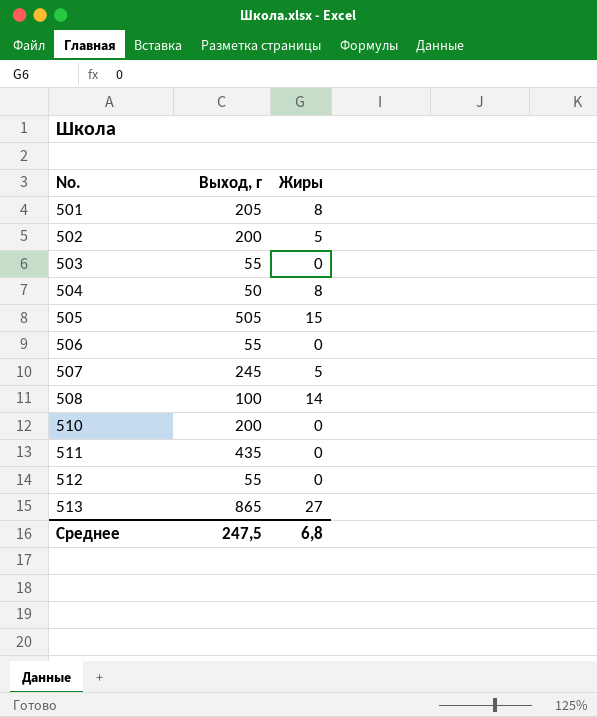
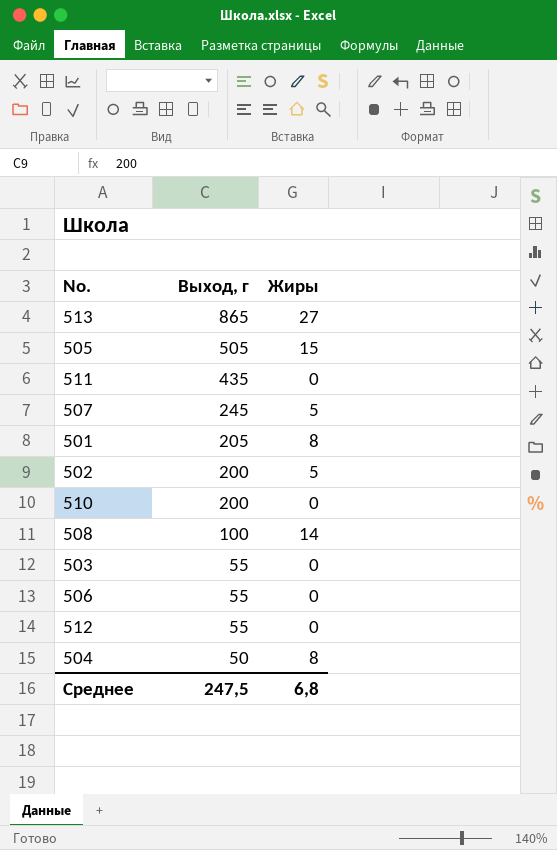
row order: No. ascending -> Выход, г descending

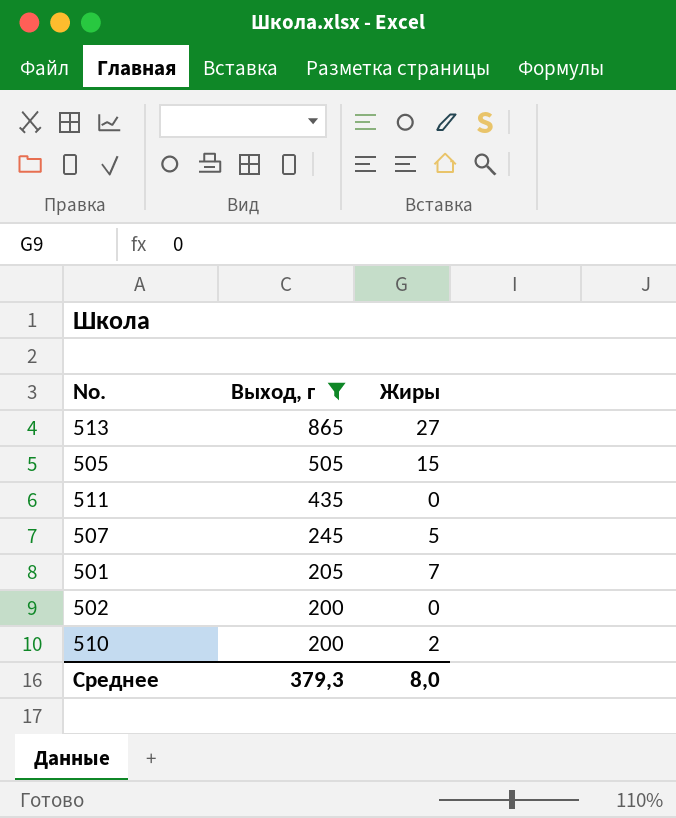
filter: none -> Выход, г >= 200
501 | Жиры: 8 -> 7
502 | Жиры: 5 -> 0
510 | Жиры: 0 -> 2
Среднее | Выход, г: 247,5 -> 379,3
Среднее | Жиры: 6,8 -> 8,0

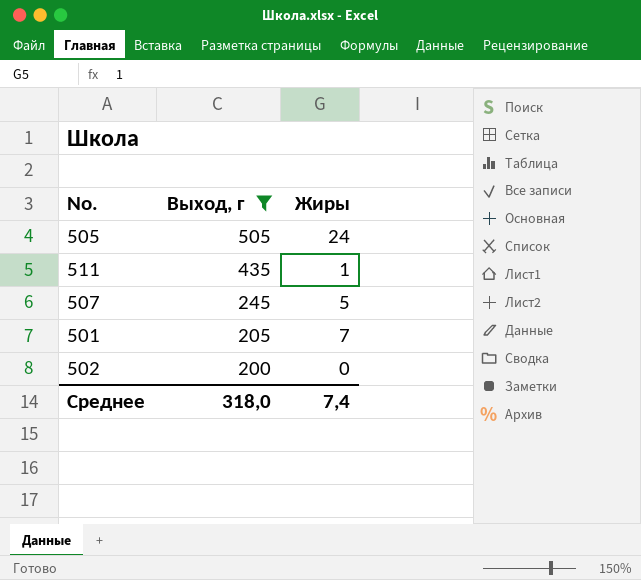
row 513: 865 | 27 -> none
row 510: 200 | 2 -> none
505 | Жиры: 15 -> 24
511 | Жиры: 0 -> 1
Среднее | Выход, г: 379,3 -> 318,0
Среднее | Жиры: 8,0 -> 7,4

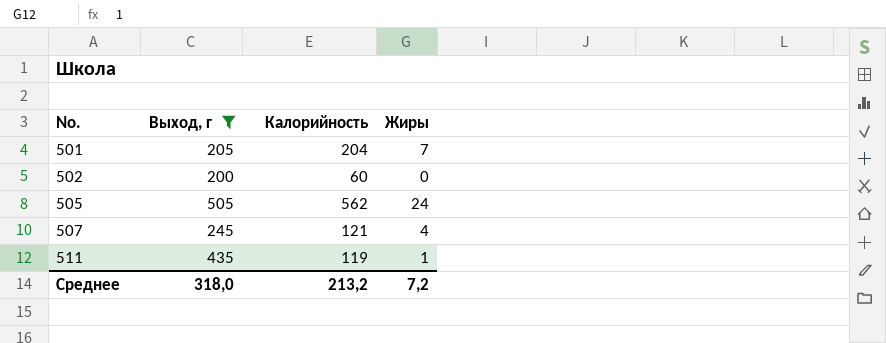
row order: Выход, г descending -> No. ascending
column Калорийность | position: none -> 3
507 | Жиры: 5 -> 4
Среднее | Жиры: 7,4 -> 7,2

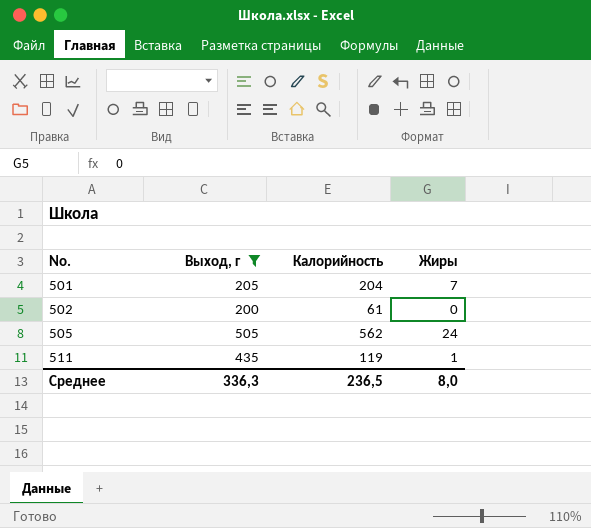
row 507: 245 | 121 | 4 -> none
502 | Калорийность: 60 -> 61
Среднее | Выход, г: 318,0 -> 336,3
Среднее | Калорийность: 213,2 -> 236,5
Среднее | Жиры: 7,2 -> 8,0

